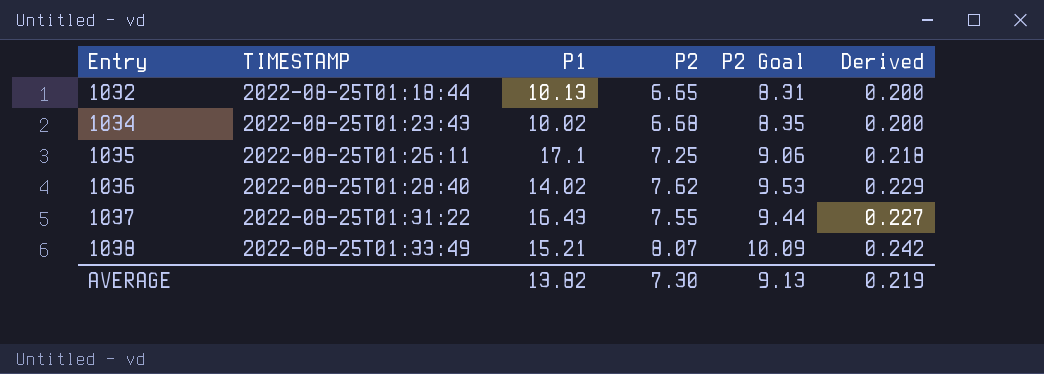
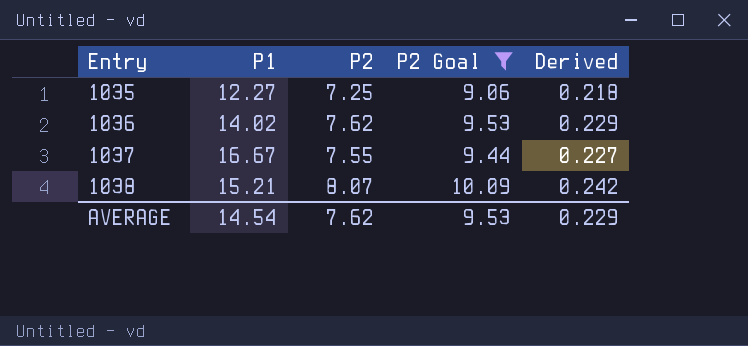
filter: none -> P2 Goal >= 9.06
column TIMESTAMP | position: 2 -> none
1035 | P1: 17.1 -> 12.27
1037 | P1: 16.43 -> 16.67
AVERAGE | P1: 13.82 -> 14.54
AVERAGE | P2: 7.30 -> 7.62
AVERAGE | P2 Goal: 9.13 -> 9.53
AVERAGE | Derived: 0.219 -> 0.229

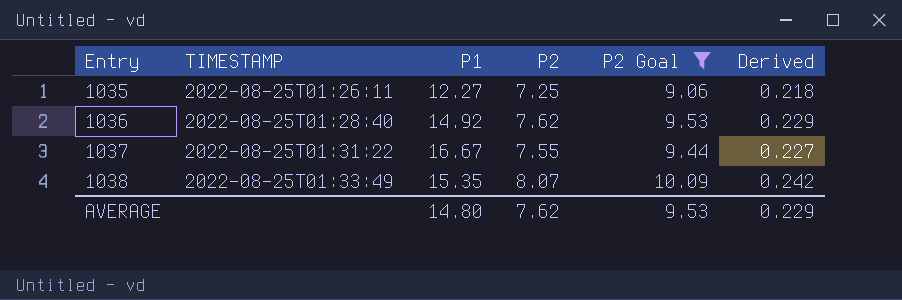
column TIMESTAMP | position: none -> 2
1036 | P1: 14.02 -> 14.92
1038 | P1: 15.21 -> 15.35
AVERAGE | P1: 14.54 -> 14.80

